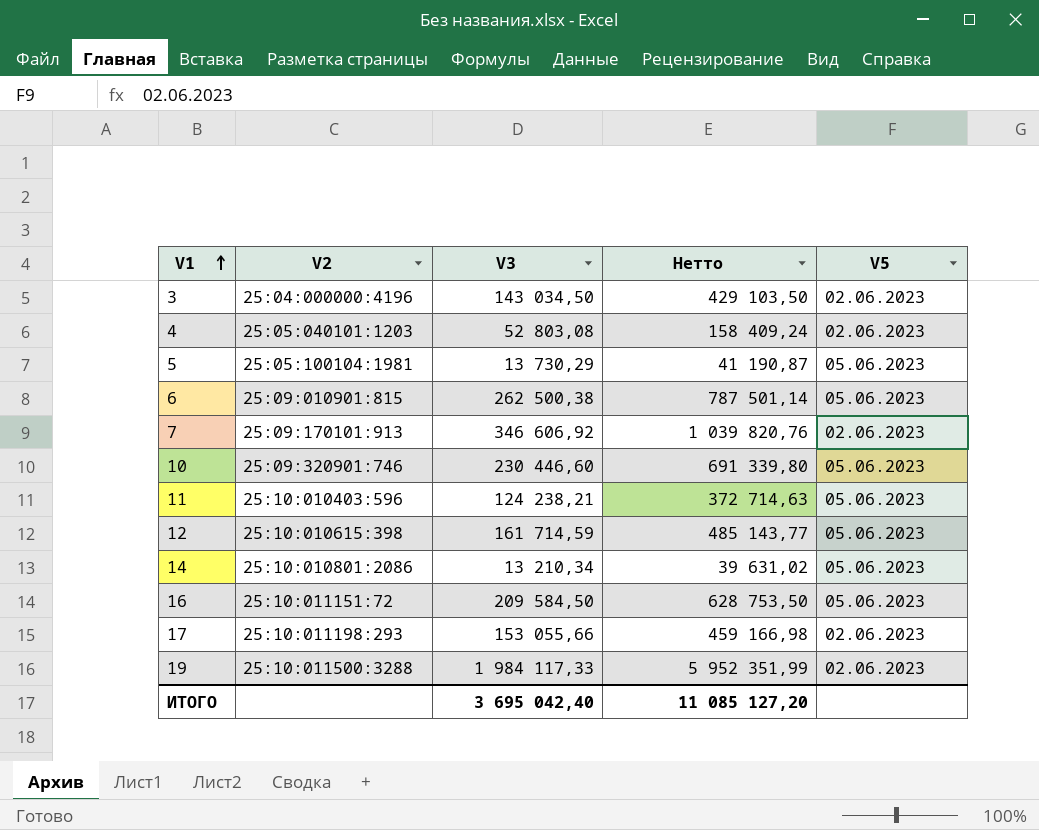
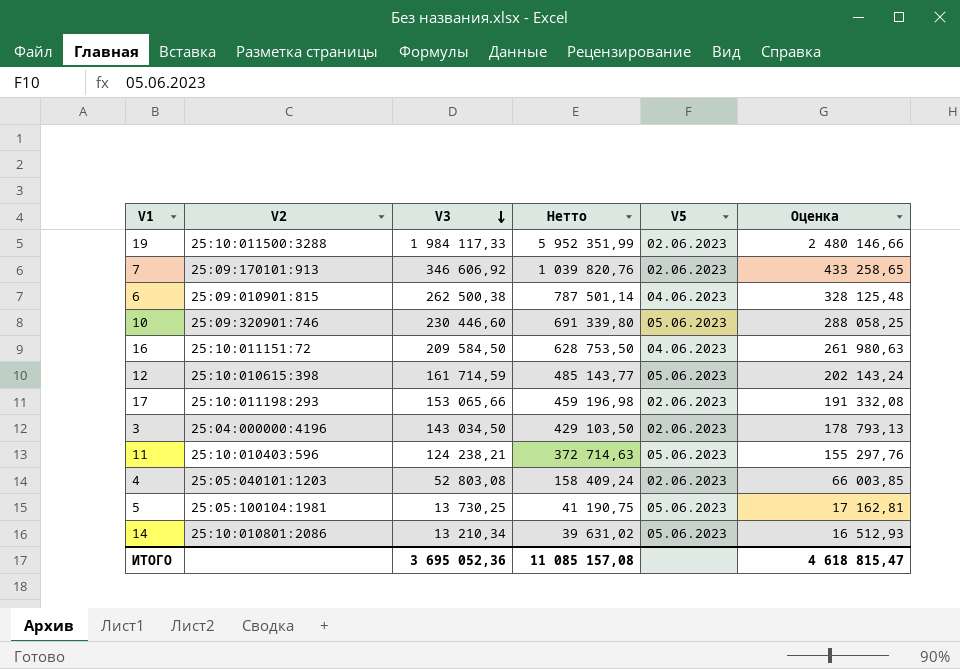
row order: V1 ascending -> V3 descending
column Оценка | formula: none -> [V3] * 1,25
6 | V5: 05.06.2023 -> 04.06.2023
16 | V5: 05.06.2023 -> 04.06.2023
17 | V3: 153 055,66 -> 153 065,66
17 | Нетто: 459 166,98 -> 459 196,98
5 | V3: 13 730,29 -> 13 730,25
5 | Нетто: 41 190,87 -> 41 190,75
ИТОГО | V3: 3 695 042,40 -> 3 695 052,36
ИТОГО | Нетто: 11 085 127,20 -> 11 085 157,08

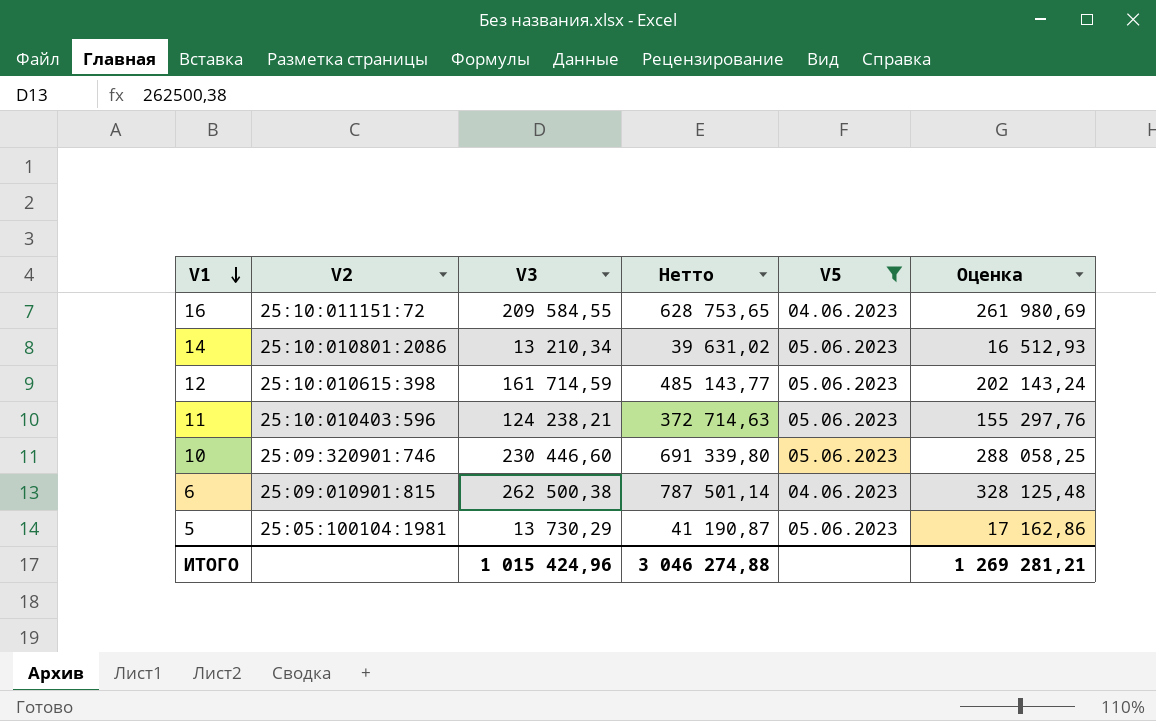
filter: none -> V5 != 02.06.2023
row order: V3 descending -> V1 descending
16 | V3: 209 584,50 -> 209 584,55
16 | Нетто: 628 753,50 -> 628 753,65
16 | Оценка: 261 980,63 -> 261 980,69
5 | V3: 13 730,25 -> 13 730,29
5 | Нетто: 41 190,75 -> 41 190,87
5 | Оценка: 17 162,81 -> 17 162,86
ИТОГО | V3: 3 695 052,36 -> 1 015 424,96
ИТОГО | Нетто: 11 085 157,08 -> 3 046 274,88
ИТОГО | Оценка: 4 618 815,47 -> 1 269 281,21

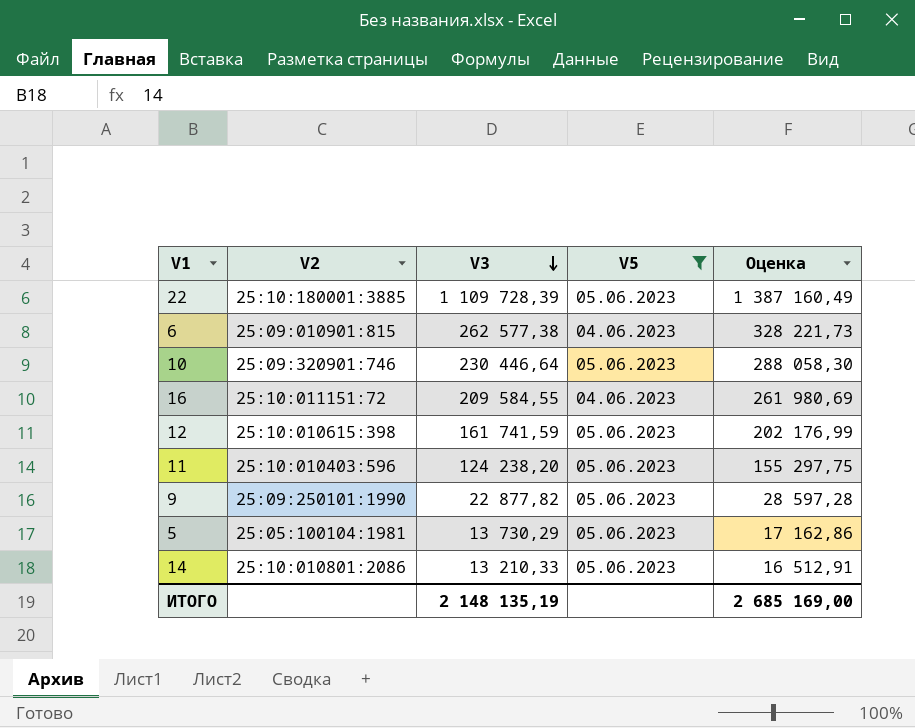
row order: V1 descending -> V3 descending
column Нетто | formula: [V3] * 3 -> none
row 22: none -> 25:10:180001:3885 | 1 109 728,39 | 05.06.2023 | 1 387 160,49
6 | V3: 262 500,38 -> 262 577,38
6 | Оценка: 328 125,48 -> 328 221,73
10 | V3: 230 446,60 -> 230 446,64
10 | Оценка: 288 058,25 -> 288 058,30
12 | V3: 161 714,59 -> 161 741,59
12 | Оценка: 202 143,24 -> 202 176,99
11 | V3: 124 238,21 -> 124 238,20
11 | Оценка: 155 297,76 -> 155 297,75
row 9: none -> 25:09:250101:1990 | 22 877,82 | 05.06.2023 | 28 597,28
14 | V3: 13 210,34 -> 13 210,33
14 | Оценка: 16 512,93 -> 16 512,91
ИТОГО | V3: 1 015 424,96 -> 2 148 135,19
ИТОГО | Оценка: 1 269 281,21 -> 2 685 169,00

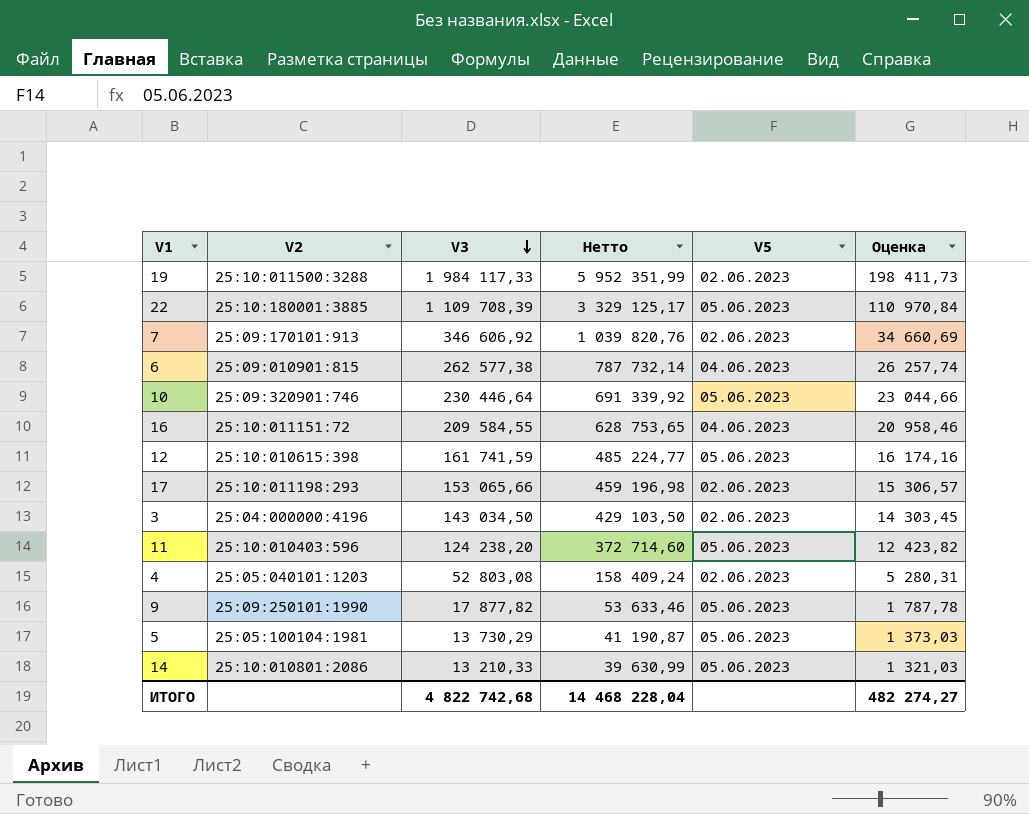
filter: V5 != 02.06.2023 -> none
column Нетто | formula: none -> [V3] * 3
column Оценка | formula: [V3] * 1,25 -> [V3] * 0,1
22 | V3: 1 109 728,39 -> 1 109 708,39
9 | V3: 22 877,82 -> 17 877,82
ИТОГО | V3: 2 148 135,19 -> 4 822 742,68
ИТОГО | Оценка: 2 685 169,00 -> 482 274,27

